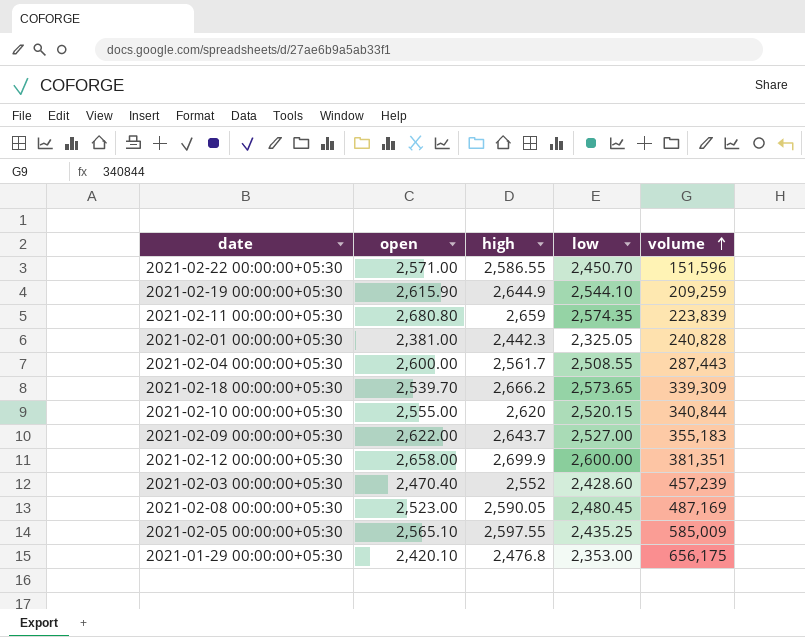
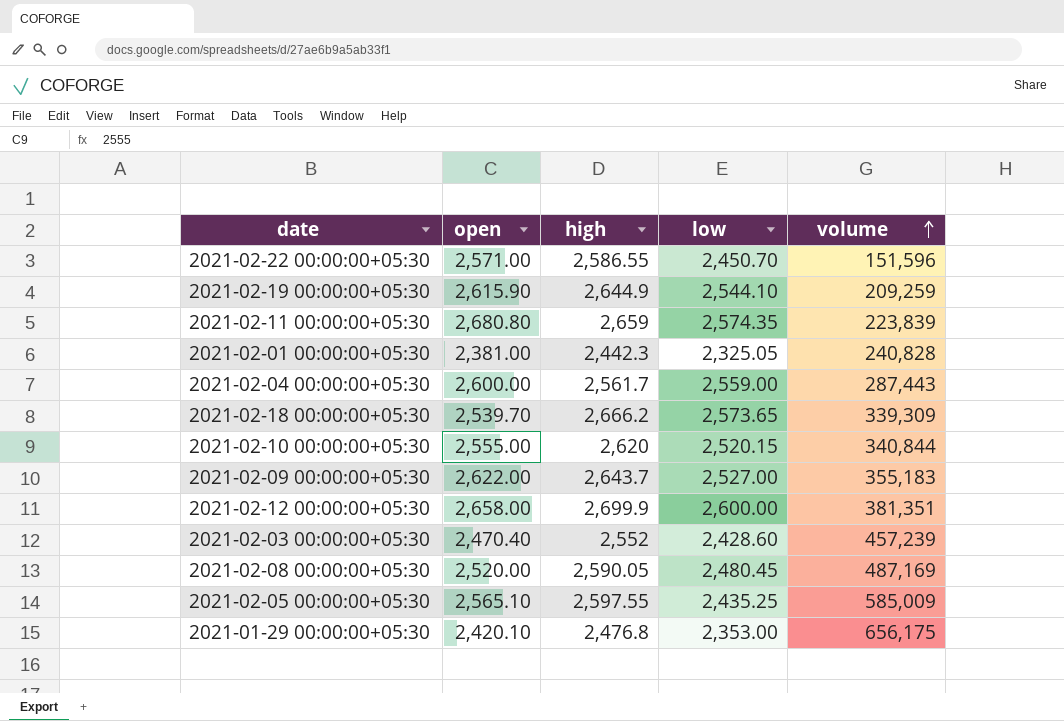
2021-02-04 00:00:00+05:30 | low: 2,508.55 -> 2,559.00
2021-02-08 00:00:00+05:30 | open: 2,523.00 -> 2,520.00

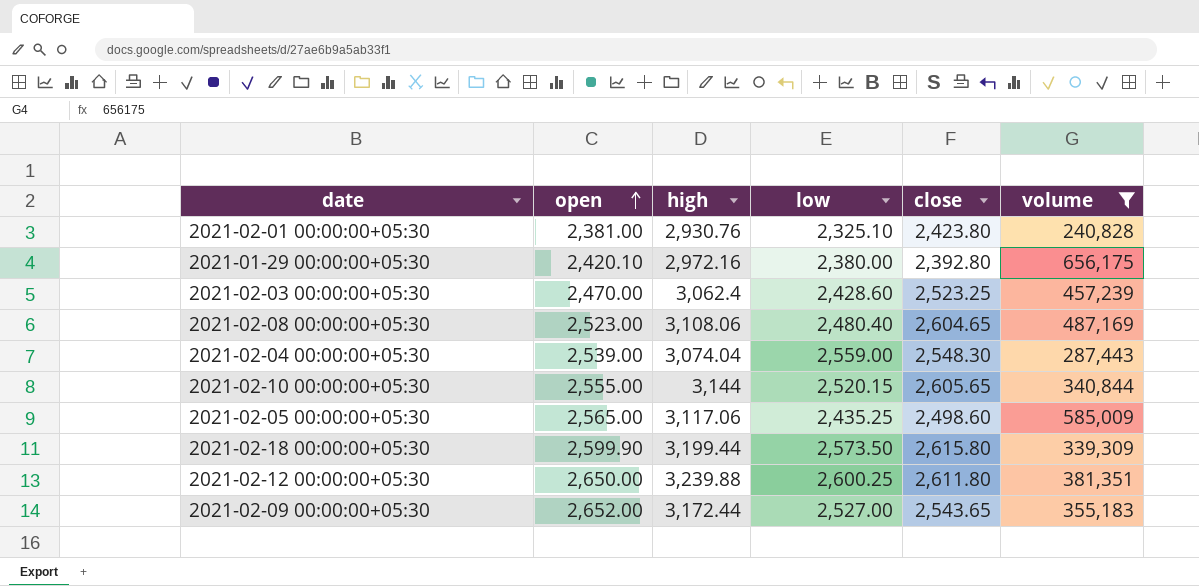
filter: none -> volume >= 240,828
row order: volume ascending -> open ascending
column close | position: none -> 5
2021-02-01 00:00:00+05:30 | high: 2,442.3 -> 2,930.76
2021-02-01 00:00:00+05:30 | low: 2,325.05 -> 2,325.10
2021-01-29 00:00:00+05:30 | high: 2,476.8 -> 2,972.16
2021-01-29 00:00:00+05:30 | low: 2,353.00 -> 2,380.00
2021-02-03 00:00:00+05:30 | open: 2,470.40 -> 2,470.00
2021-02-03 00:00:00+05:30 | high: 2,552 -> 3,062.4
2021-02-08 00:00:00+05:30 | open: 2,520.00 -> 2,523.00
2021-02-08 00:00:00+05:30 | high: 2,590.05 -> 3,108.06
2021-02-08 00:00:00+05:30 | low: 2,480.45 -> 2,480.40
2021-02-04 00:00:00+05:30 | open: 2,600.00 -> 2,539.00
2021-02-04 00:00:00+05:30 | high: 2,561.7 -> 3,074.04
2021-02-10 00:00:00+05:30 | high: 2,620 -> 3,144
2021-02-05 00:00:00+05:30 | open: 2,565.10 -> 2,565.00
2021-02-05 00:00:00+05:30 | high: 2,597.55 -> 3,117.06
2021-02-18 00:00:00+05:30 | open: 2,539.70 -> 2,599.90
2021-02-18 00:00:00+05:30 | high: 2,666.2 -> 3,199.44
2021-02-18 00:00:00+05:30 | low: 2,573.65 -> 2,573.50
2021-02-12 00:00:00+05:30 | open: 2,658.00 -> 2,650.00
2021-02-12 00:00:00+05:30 | high: 2,699.9 -> 3,239.88
2021-02-12 00:00:00+05:30 | low: 2,600.00 -> 2,600.25
2021-02-09 00:00:00+05:30 | open: 2,622.00 -> 2,652.00
2021-02-09 00:00:00+05:30 | high: 2,643.7 -> 3,172.44

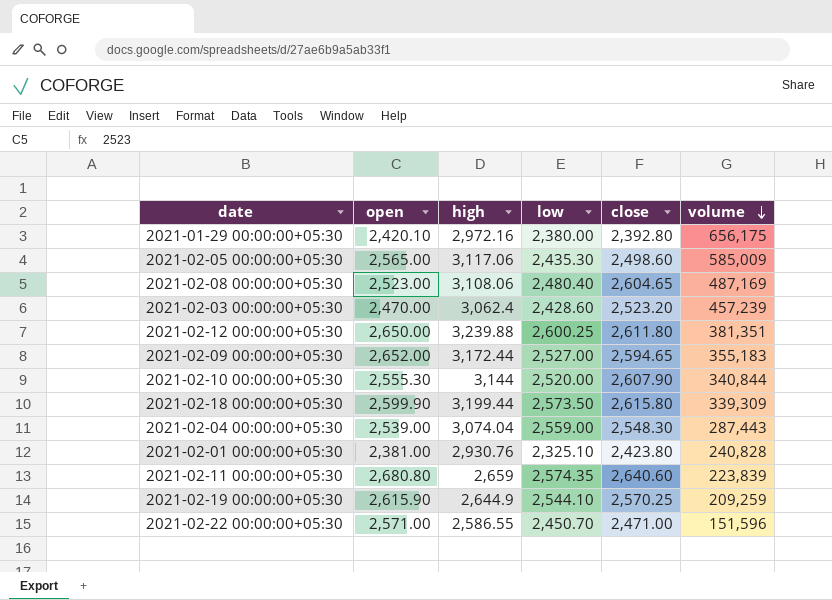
filter: volume >= 240,828 -> none
row order: open ascending -> volume descending
2021-02-05 00:00:00+05:30 | low: 2,435.25 -> 2,435.30
2021-02-03 00:00:00+05:30 | close: 2,523.25 -> 2,523.20
2021-02-09 00:00:00+05:30 | close: 2,543.65 -> 2,594.65
2021-02-10 00:00:00+05:30 | open: 2,555.00 -> 2,555.30
2021-02-10 00:00:00+05:30 | low: 2,520.15 -> 2,520.00
2021-02-10 00:00:00+05:30 | close: 2,605.65 -> 2,607.90

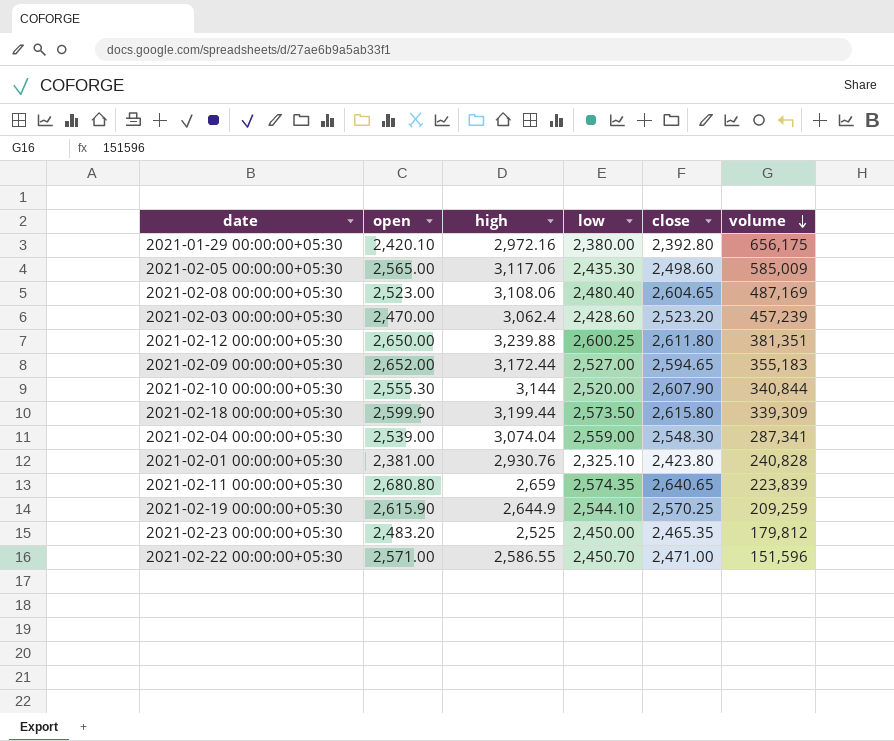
2021-02-04 00:00:00+05:30 | volume: 287,443 -> 287,341
2021-02-11 00:00:00+05:30 | close: 2,640.60 -> 2,640.65
row 2021-02-23 00:00:00+05:30: none -> 2,483.20 | 2,525 | 2,450.00 | 2,465.35 | 179,812

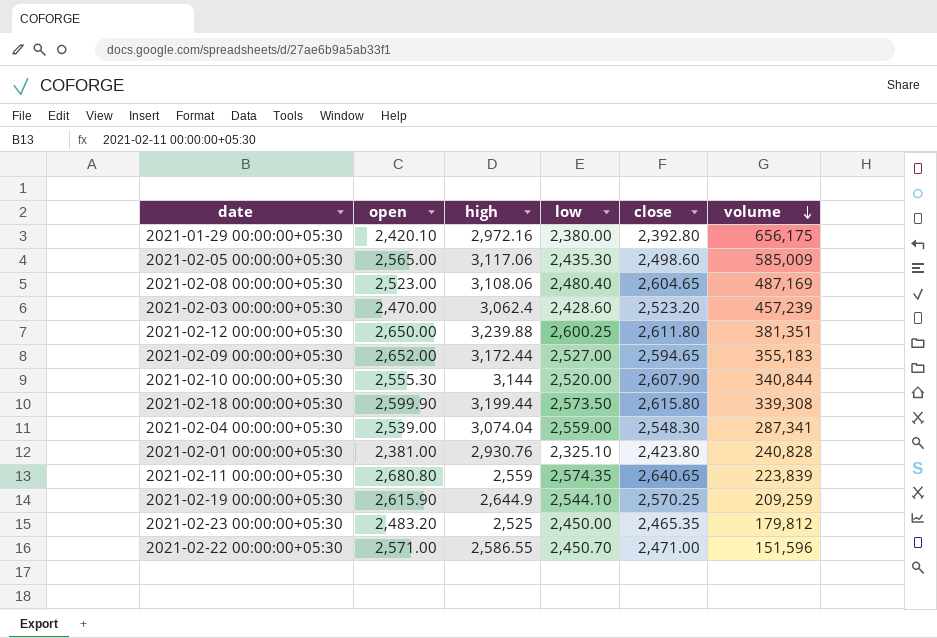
2021-02-18 00:00:00+05:30 | volume: 339,309 -> 339,308
2021-02-11 00:00:00+05:30 | high: 2,659 -> 2,559

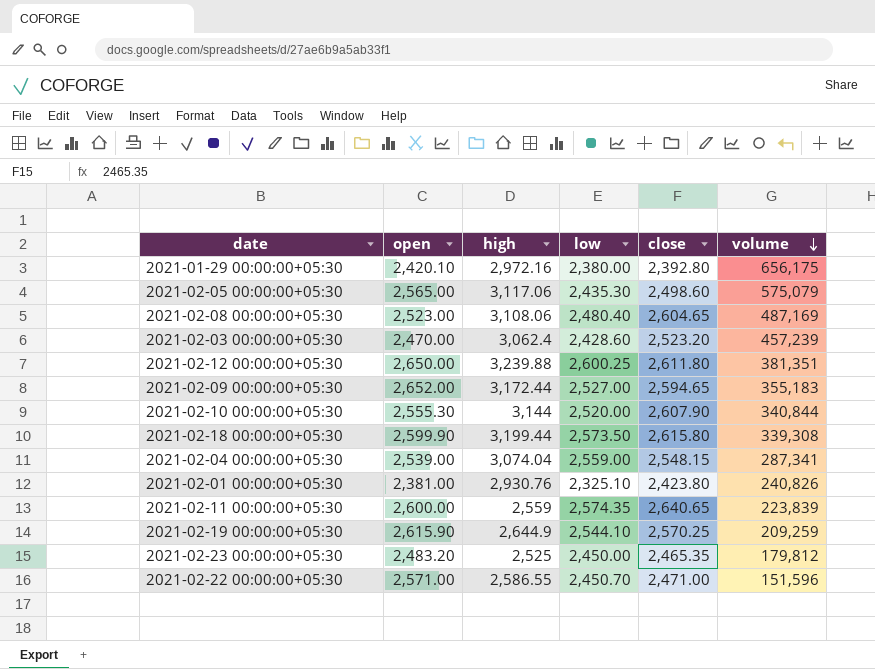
2021-02-05 00:00:00+05:30 | volume: 585,009 -> 575,079
2021-02-04 00:00:00+05:30 | close: 2,548.30 -> 2,548.15
2021-02-01 00:00:00+05:30 | volume: 240,828 -> 240,826
2021-02-11 00:00:00+05:30 | open: 2,680.80 -> 2,600.00

